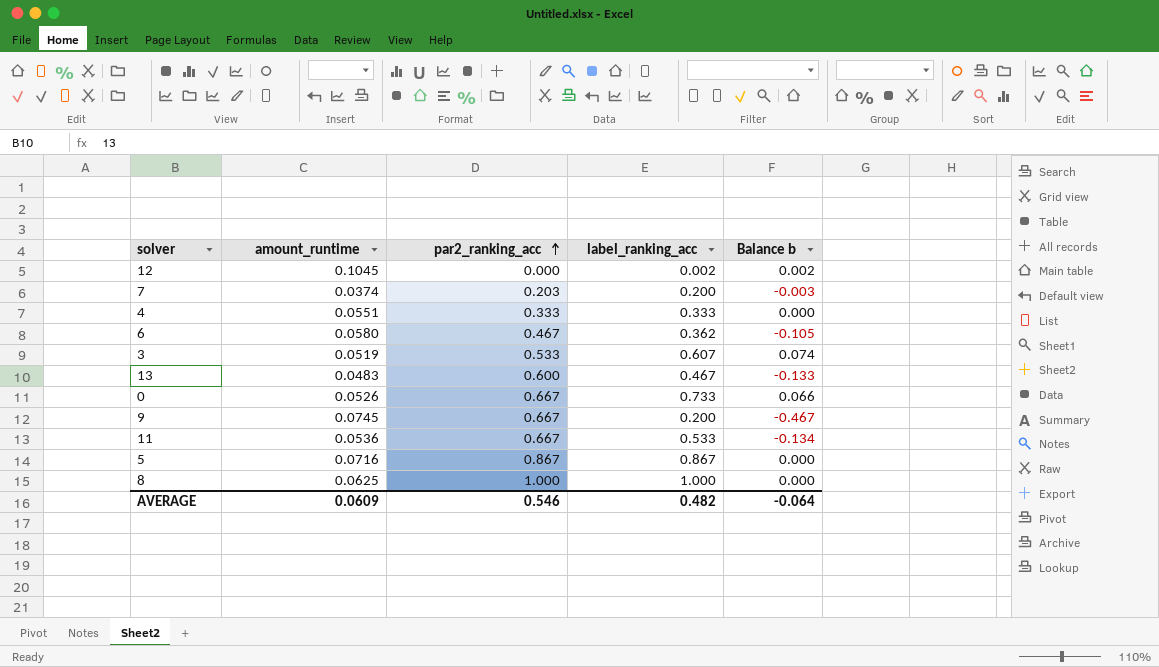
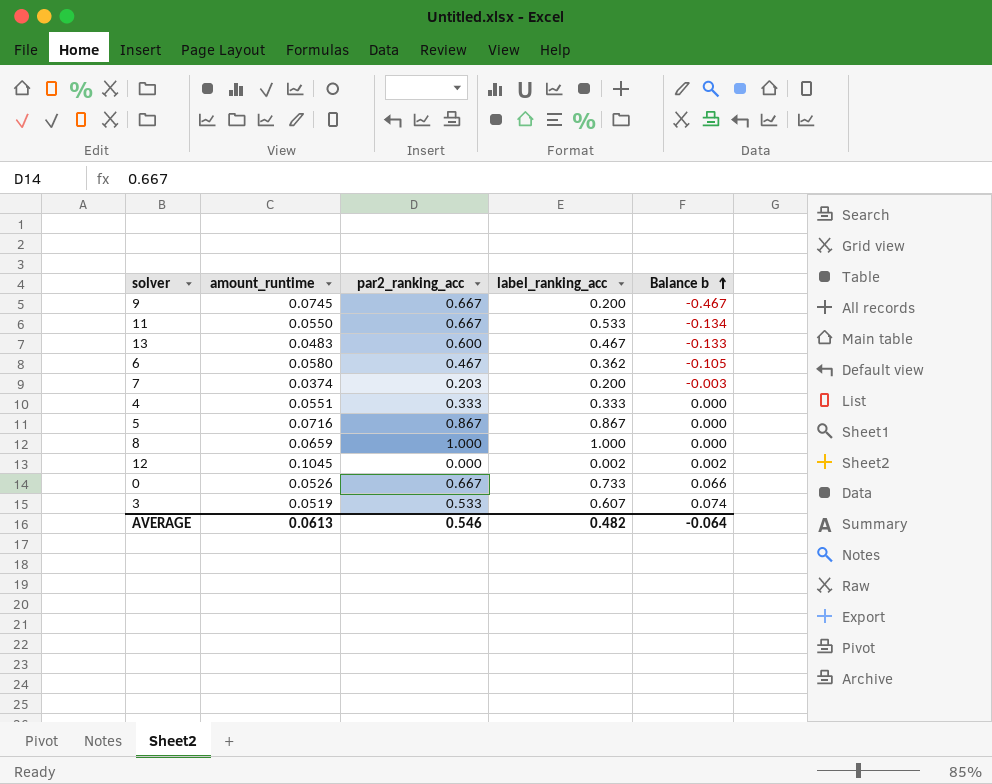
row order: par2_ranking_acc ascending -> Balance b ascending
11 | amount_runtime: 0.0536 -> 0.0550
8 | amount_runtime: 0.0625 -> 0.0659
AVERAGE | amount_runtime: 0.0609 -> 0.0613

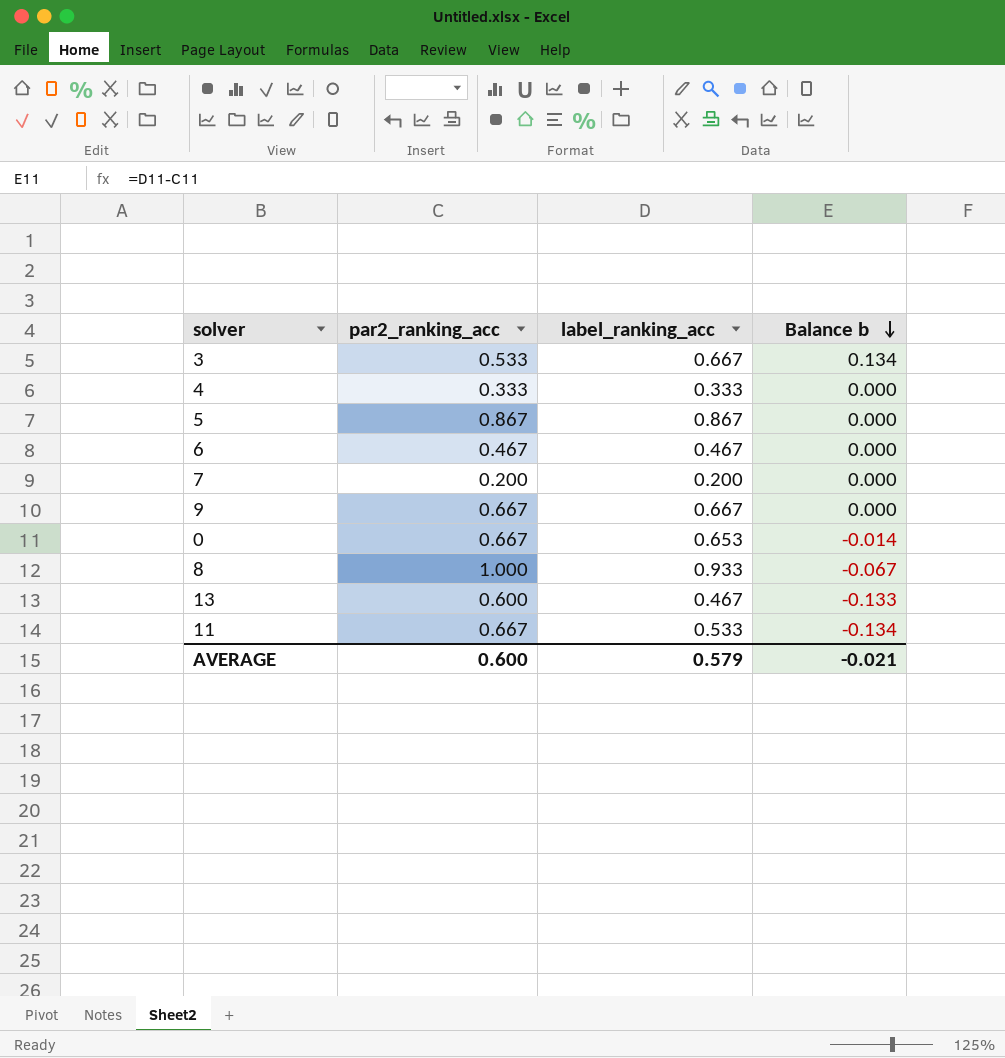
row order: Balance b ascending -> Balance b descending
column amount_runtime | position: 2 -> none
row 12: 0.1045 | 0.000 | 0.002 | 0.002 -> none
3 | label_ranking_acc: 0.607 -> 0.667
3 | Balance b: 0.074 -> 0.134
6 | label_ranking_acc: 0.362 -> 0.467
6 | Balance b: -0.105 -> 0.000
7 | par2_ranking_acc: 0.203 -> 0.200
7 | Balance b: -0.003 -> 0.000
9 | label_ranking_acc: 0.200 -> 0.667
9 | Balance b: -0.467 -> 0.000
0 | label_ranking_acc: 0.733 -> 0.653
0 | Balance b: 0.066 -> -0.014
8 | label_ranking_acc: 1.000 -> 0.933
8 | Balance b: 0.000 -> -0.067
AVERAGE | par2_ranking_acc: 0.546 -> 0.600
AVERAGE | label_ranking_acc: 0.482 -> 0.579
AVERAGE | Balance b: -0.064 -> -0.021

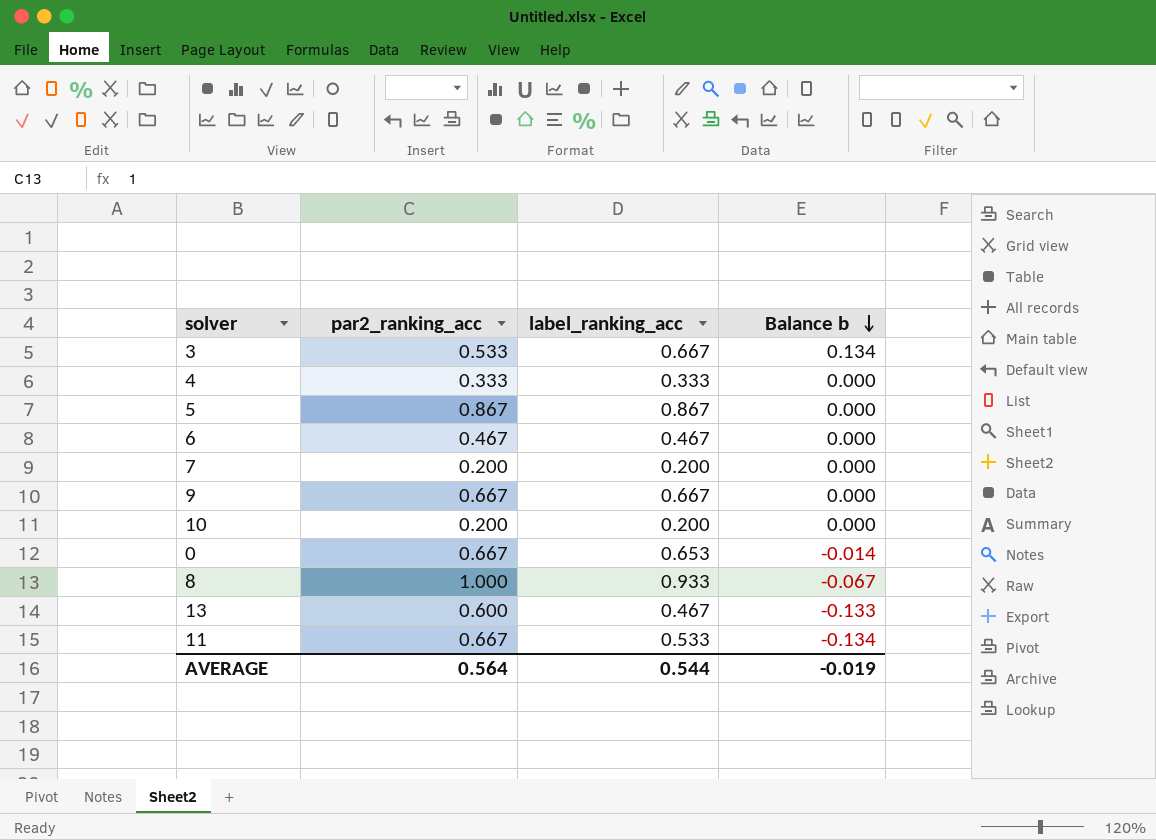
row 10: none -> 0.200 | 0.200 | 0.000
AVERAGE | par2_ranking_acc: 0.600 -> 0.564
AVERAGE | label_ranking_acc: 0.579 -> 0.544
AVERAGE | Balance b: -0.021 -> -0.019

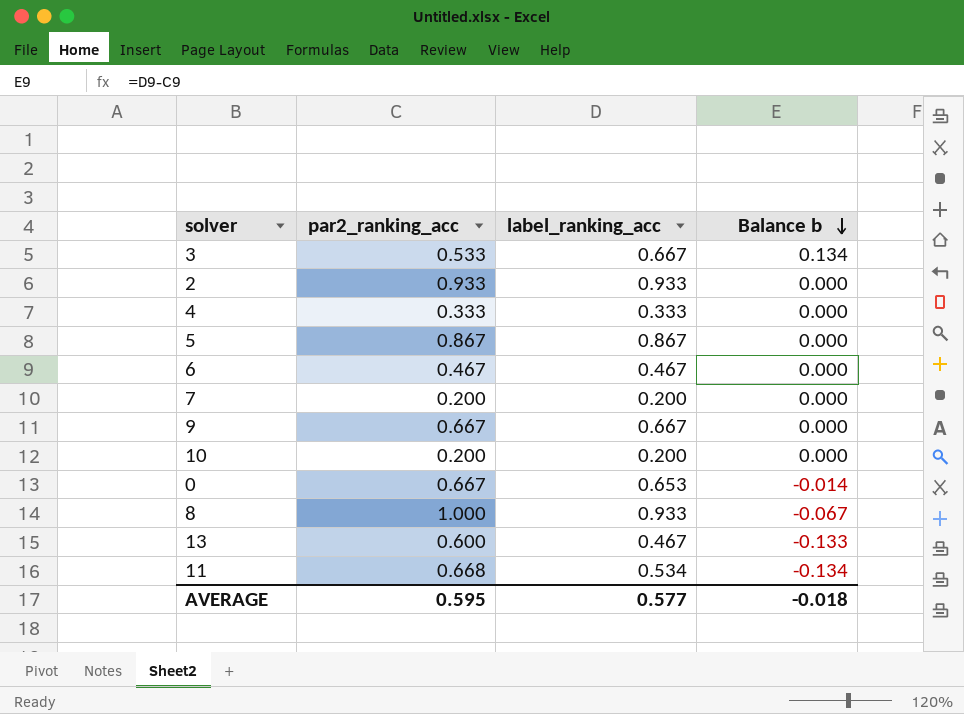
row 2: none -> 0.933 | 0.933 | 0.000
11 | par2_ranking_acc: 0.667 -> 0.668
11 | label_ranking_acc: 0.533 -> 0.534
AVERAGE | par2_ranking_acc: 0.564 -> 0.595
AVERAGE | label_ranking_acc: 0.544 -> 0.577
AVERAGE | Balance b: -0.019 -> -0.018

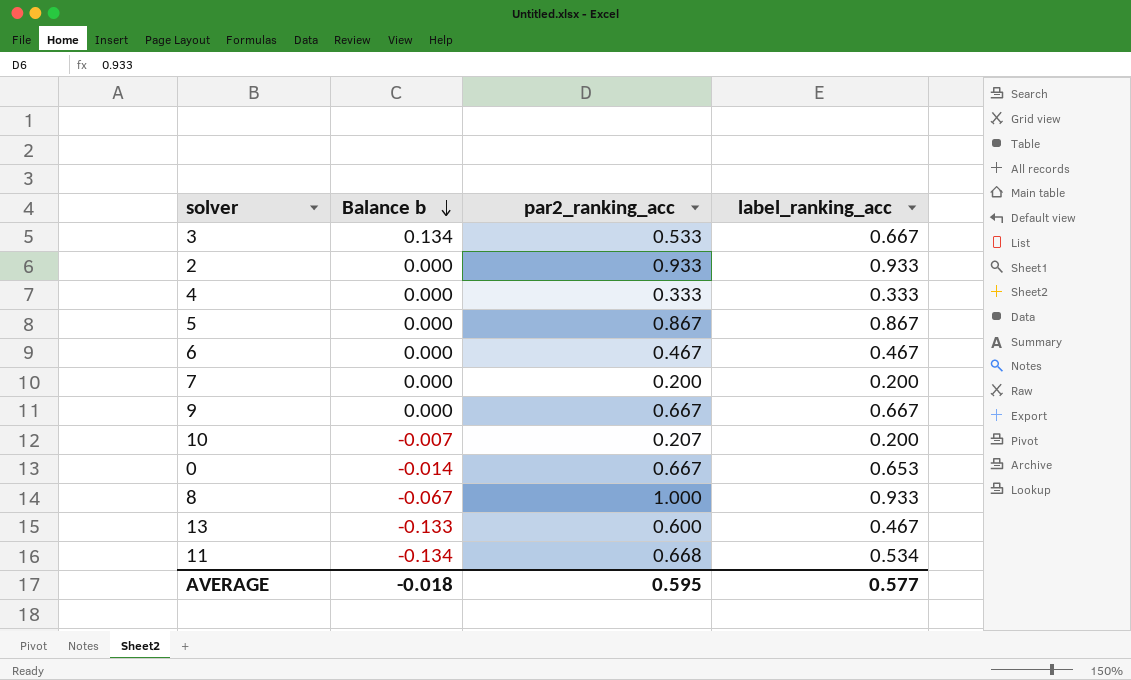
column Balance b | position: 4 -> 2
10 | Balance b: 0.000 -> -0.007
10 | par2_ranking_acc: 0.200 -> 0.207

